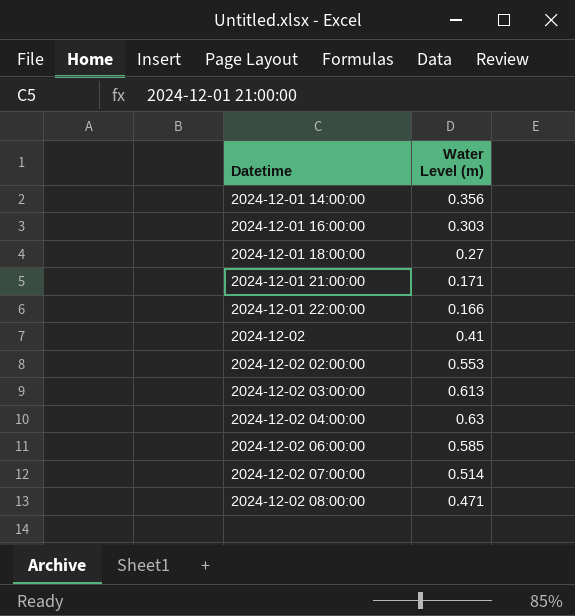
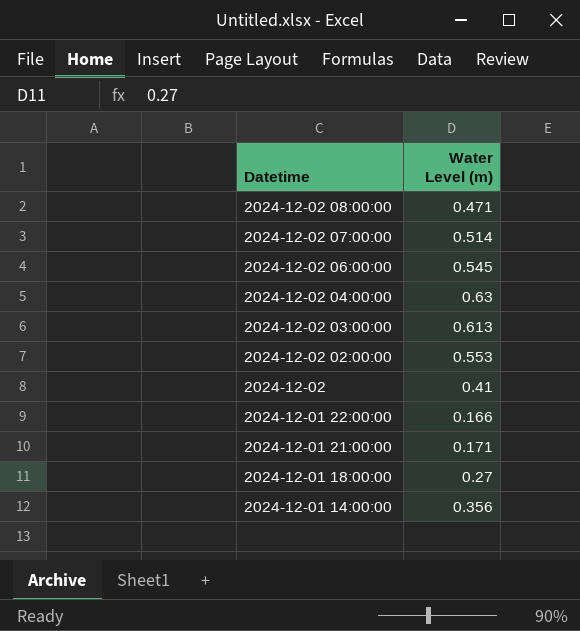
row order: Datetime ascending -> Datetime descending
row 2024-12-01 16:00:00: 0.303 -> none
2024-12-02 06:00:00 | Water Level (m): 0.585 -> 0.545

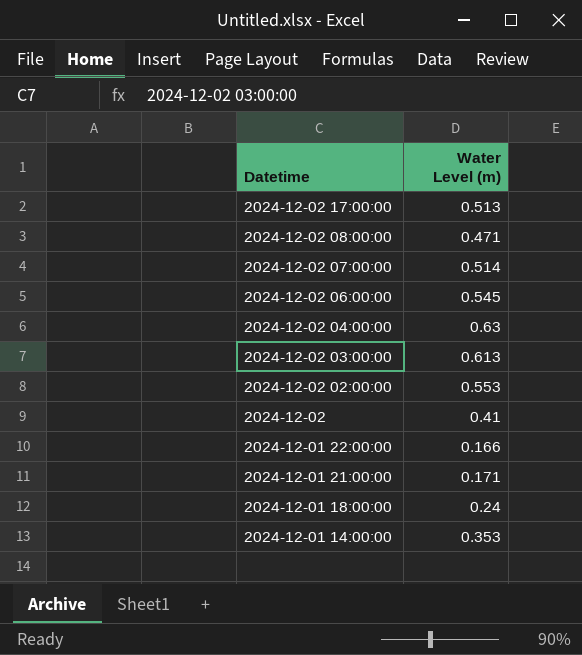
row 2024-12-02 17:00:00: none -> 0.513
2024-12-01 18:00:00 | Water Level (m): 0.27 -> 0.24
2024-12-01 14:00:00 | Water Level (m): 0.356 -> 0.353

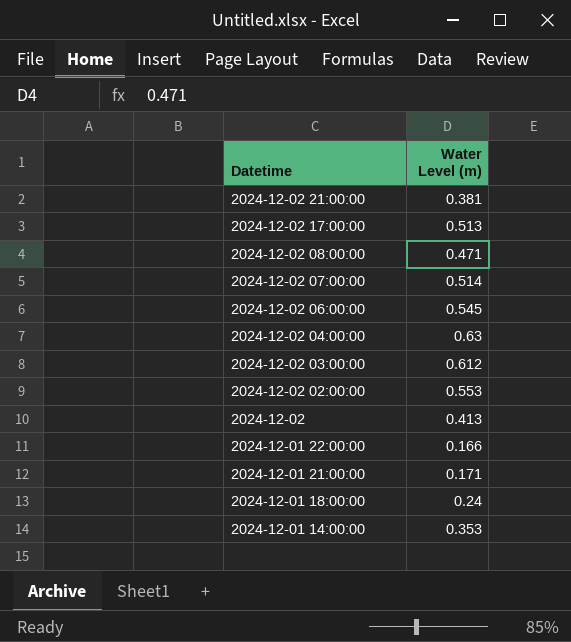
row 2024-12-02 21:00:00: none -> 0.381
2024-12-02 03:00:00 | Water Level (m): 0.613 -> 0.612
2024-12-02 | Water Level (m): 0.41 -> 0.413

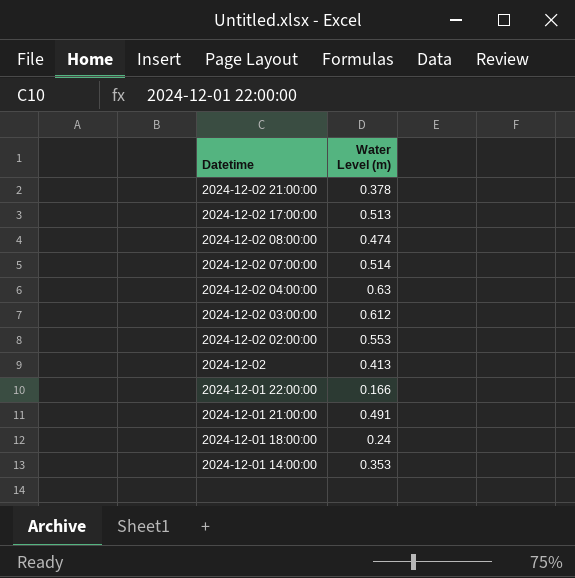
row 2024-12-02 06:00:00: 0.545 -> none
2024-12-02 21:00:00 | Water Level (m): 0.381 -> 0.378
2024-12-02 08:00:00 | Water Level (m): 0.471 -> 0.474
2024-12-01 21:00:00 | Water Level (m): 0.171 -> 0.491

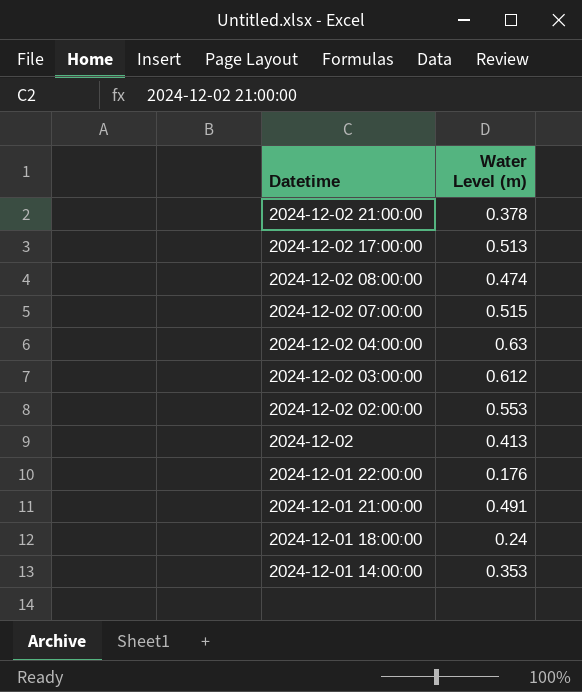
2024-12-02 07:00:00 | Water Level (m): 0.514 -> 0.515
2024-12-01 22:00:00 | Water Level (m): 0.166 -> 0.176

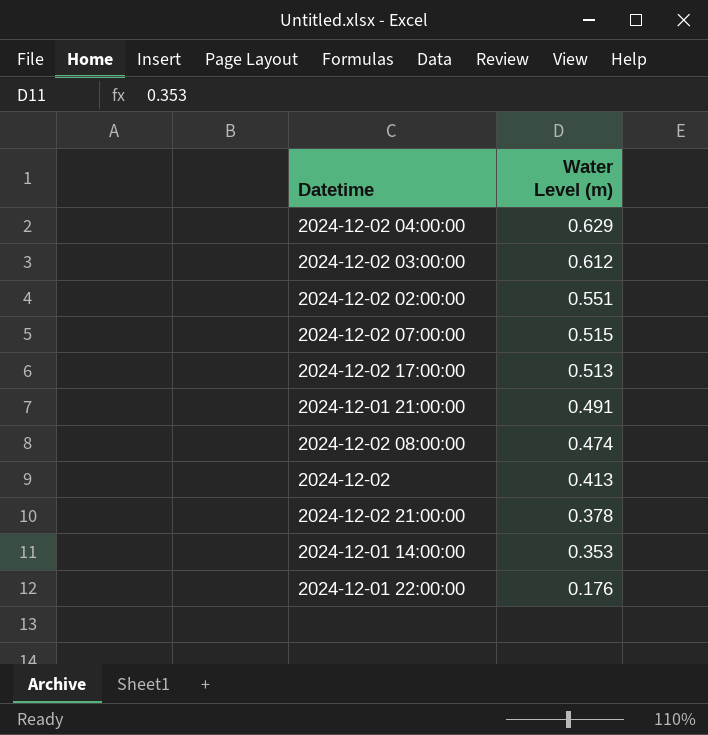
row order: Datetime descending -> Water Level (m) descending
row 2024-12-01 18:00:00: 0.24 -> none
2024-12-02 04:00:00 | Water Level (m): 0.63 -> 0.629
2024-12-02 02:00:00 | Water Level (m): 0.553 -> 0.551

